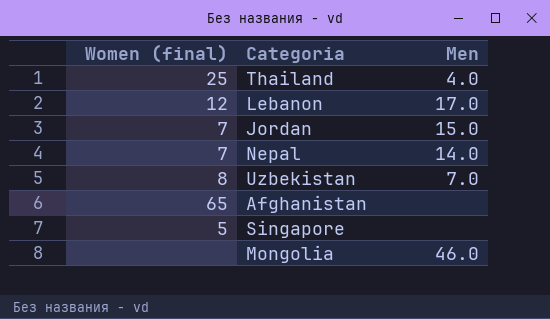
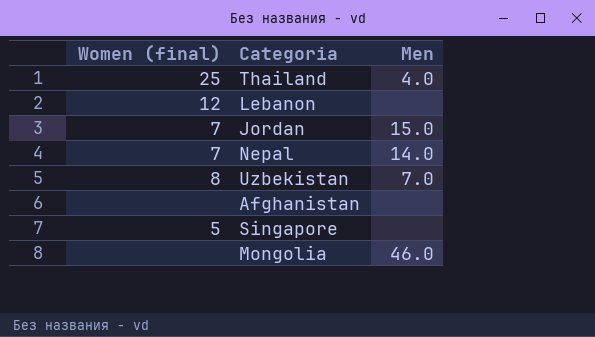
Lebanon | Men: 17.0 -> none
Afghanistan | Women (final): 65 -> none

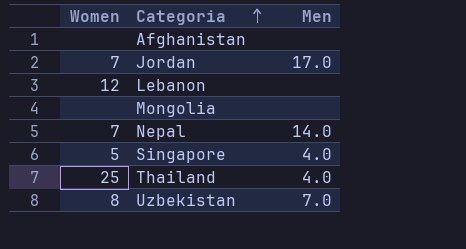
row order: none -> Categoria ascending
column name: Women (final) -> Women
Jordan | Men: 15.0 -> 17.0
Mongolia | Men: 46.0 -> none
Singapore | Men: none -> 4.0

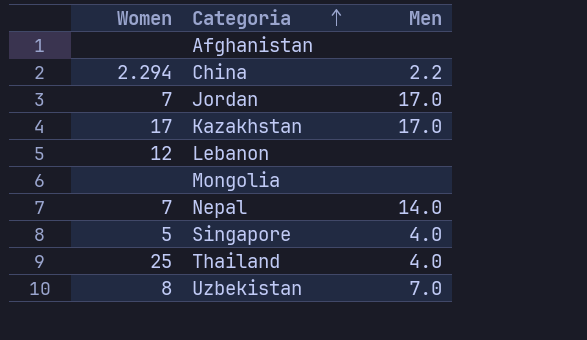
row China: none -> 2.294 | 2.2
row Kazakhstan: none -> 17 | 17.0

